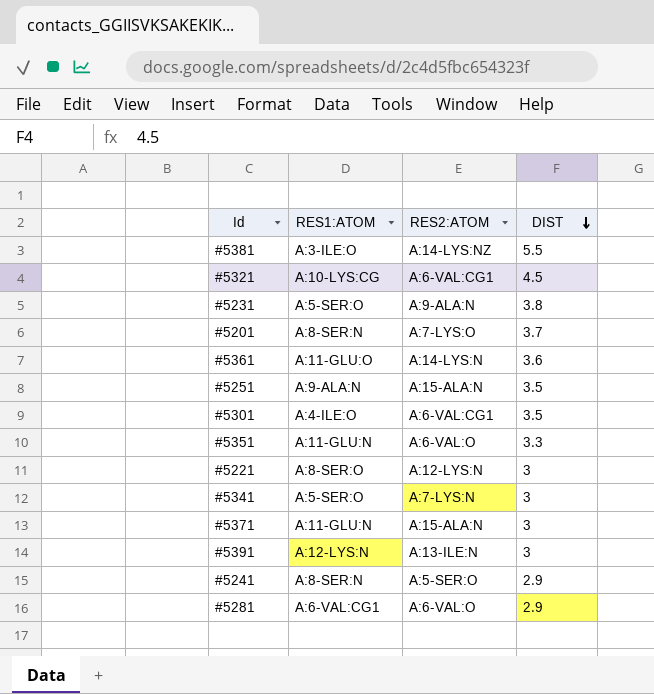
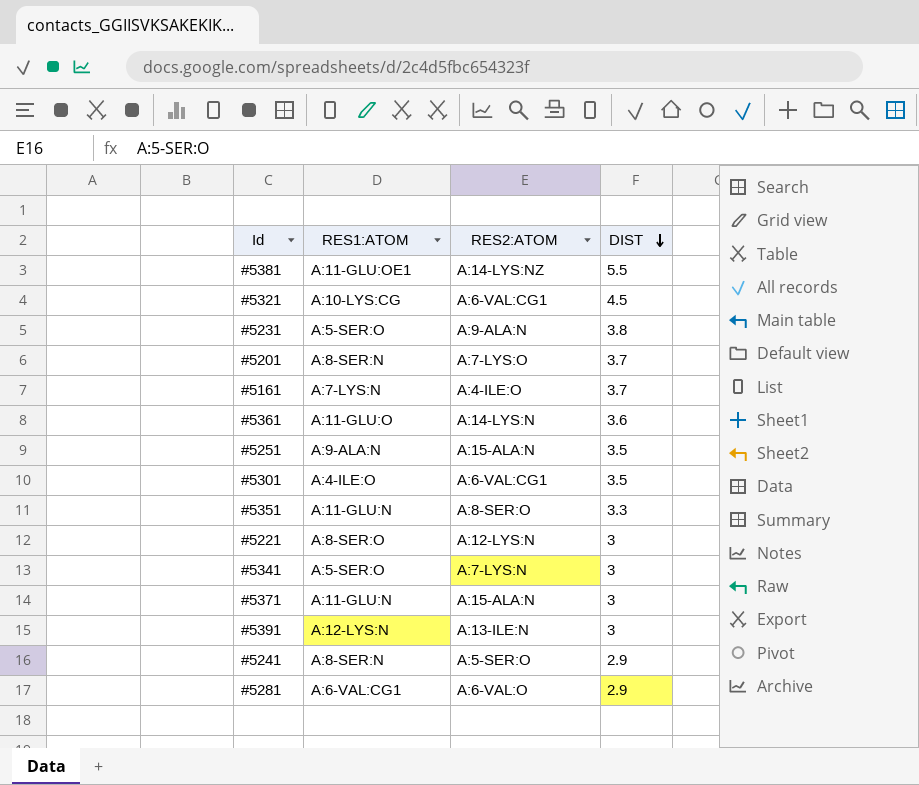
#5381 | RES1:ATOM: A:3-ILE:O -> A:11-GLU:OE1
row #5161: none -> A:7-LYS:N | A:4-ILE:O | 3.7
#5351 | RES2:ATOM: A:6-VAL:O -> A:8-SER:O

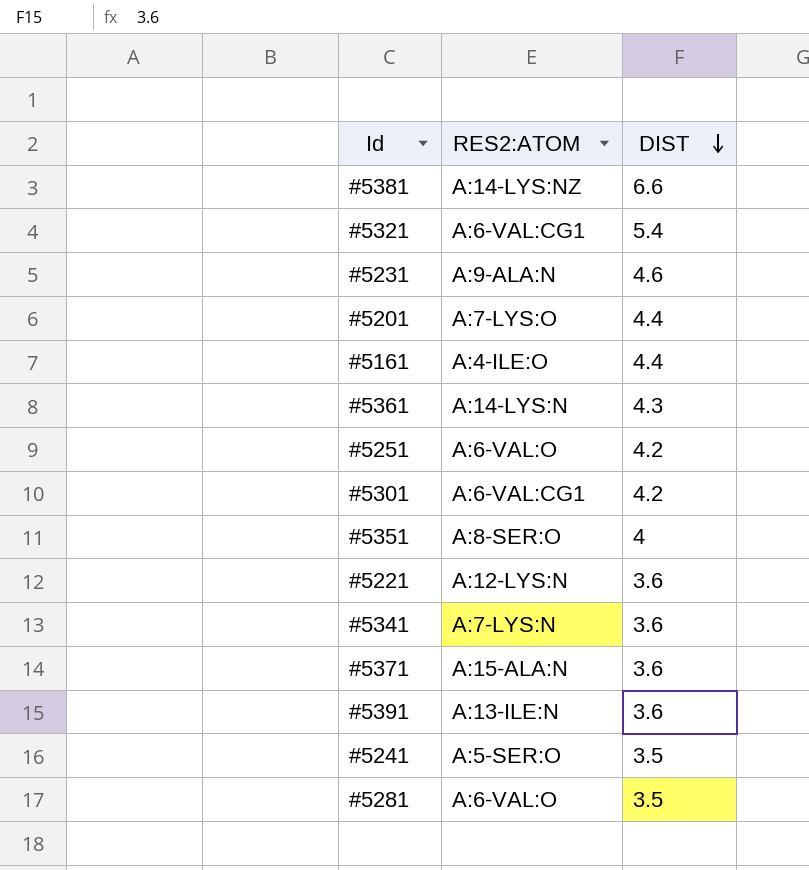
column RES1:ATOM | position: 2 -> none
#5381 | DIST: 5.5 -> 6.6
#5321 | DIST: 4.5 -> 5.4
#5231 | DIST: 3.8 -> 4.6
#5201 | DIST: 3.7 -> 4.4
#5161 | DIST: 3.7 -> 4.4
#5361 | DIST: 3.6 -> 4.3
#5251 | RES2:ATOM: A:15-ALA:N -> A:6-VAL:O
#5251 | DIST: 3.5 -> 4.2
#5301 | DIST: 3.5 -> 4.2
#5351 | DIST: 3.3 -> 4
#5221 | DIST: 3 -> 3.6
#5341 | DIST: 3 -> 3.6
#5371 | DIST: 3 -> 3.6
#5391 | DIST: 3 -> 3.6
#5241 | DIST: 2.9 -> 3.5
#5281 | DIST: 2.9 -> 3.5

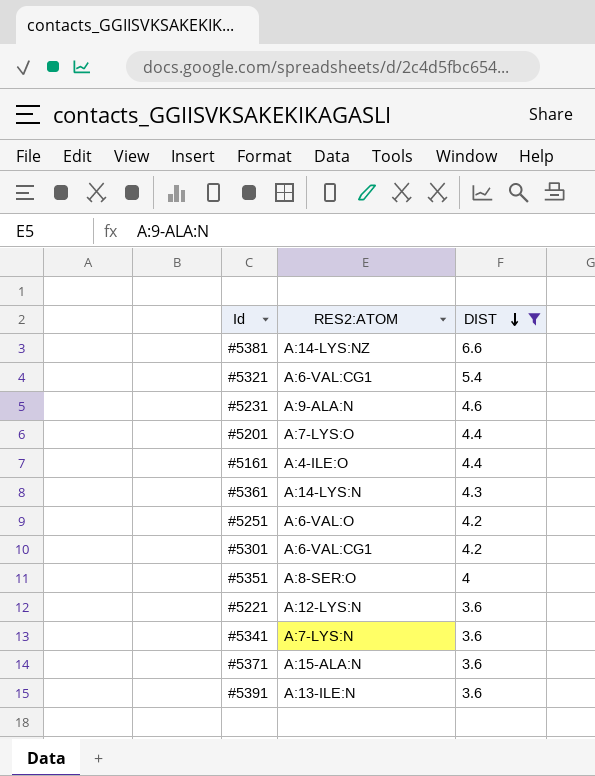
filter: none -> DIST != 3.5

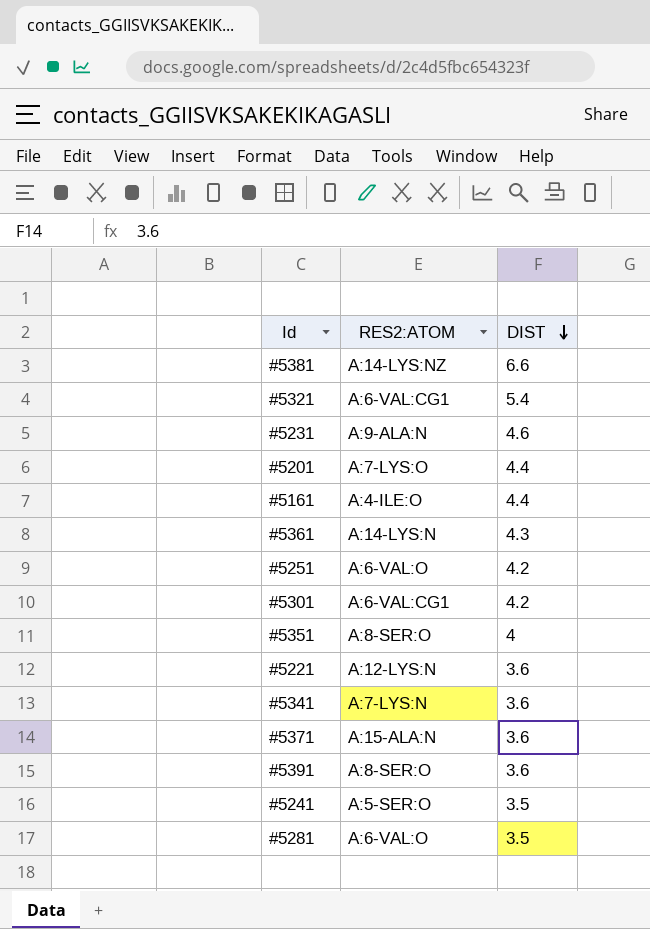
filter: DIST != 3.5 -> none
#5391 | RES2:ATOM: A:13-ILE:N -> A:8-SER:O

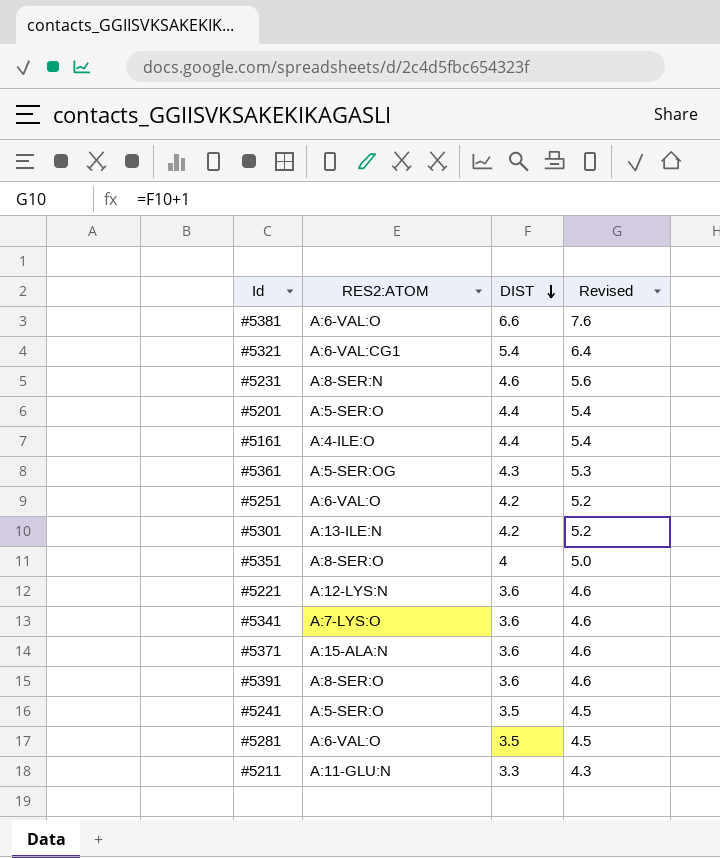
column Revised | formula: none -> [DIST] + 1
#5381 | RES2:ATOM: A:14-LYS:NZ -> A:6-VAL:O
#5231 | RES2:ATOM: A:9-ALA:N -> A:8-SER:N
#5201 | RES2:ATOM: A:7-LYS:O -> A:5-SER:O
#5361 | RES2:ATOM: A:14-LYS:N -> A:5-SER:OG
#5301 | RES2:ATOM: A:6-VAL:CG1 -> A:13-ILE:N
#5341 | RES2:ATOM: A:7-LYS:N -> A:7-LYS:O
row #5211: none -> A:11-GLU:N | 3.3 | 4.3

